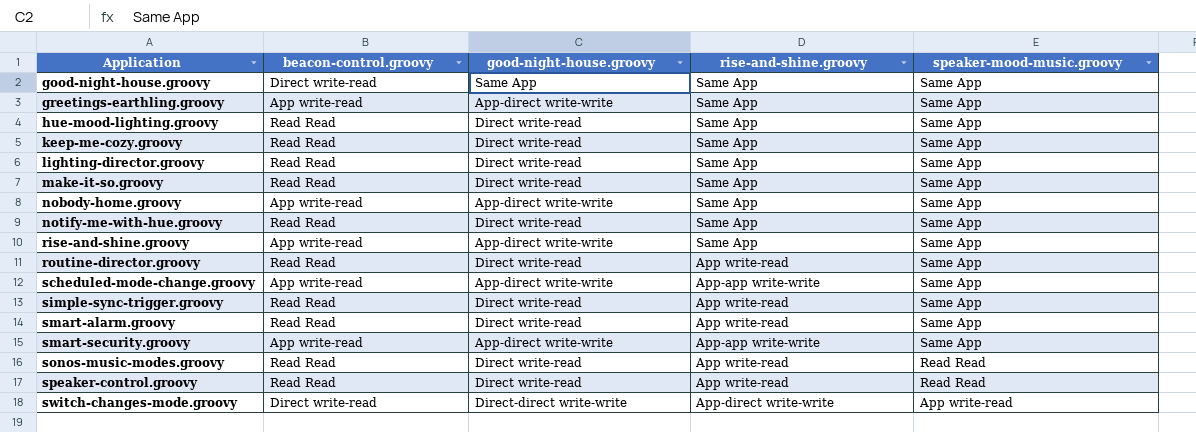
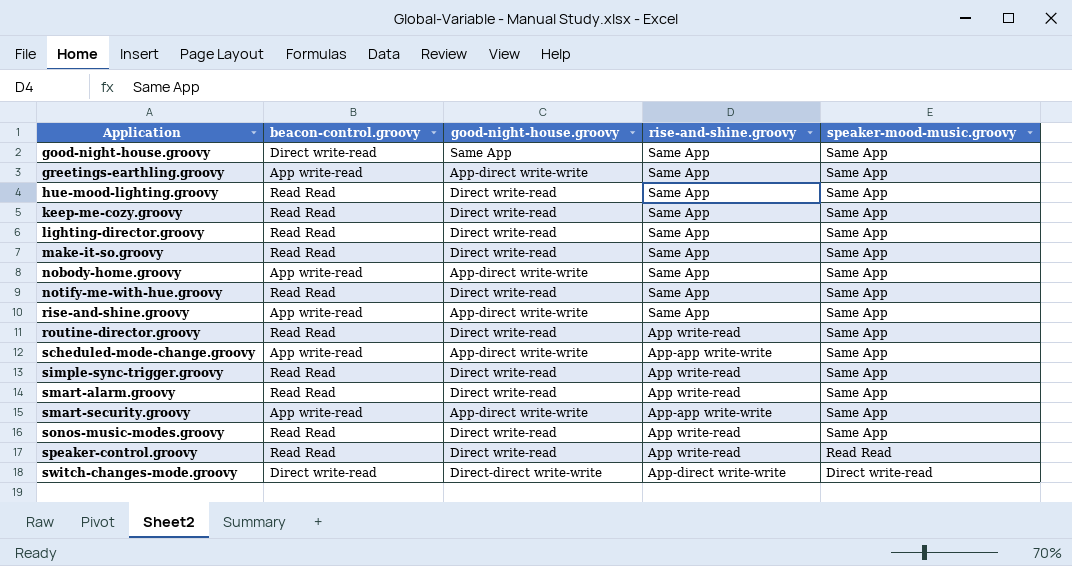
sonos-music-modes.groovy | speaker-mood-music.groovy: Read Read -> Same App
switch-changes-mode.groovy | speaker-mood-music.groovy: App write-read -> Direct write-read

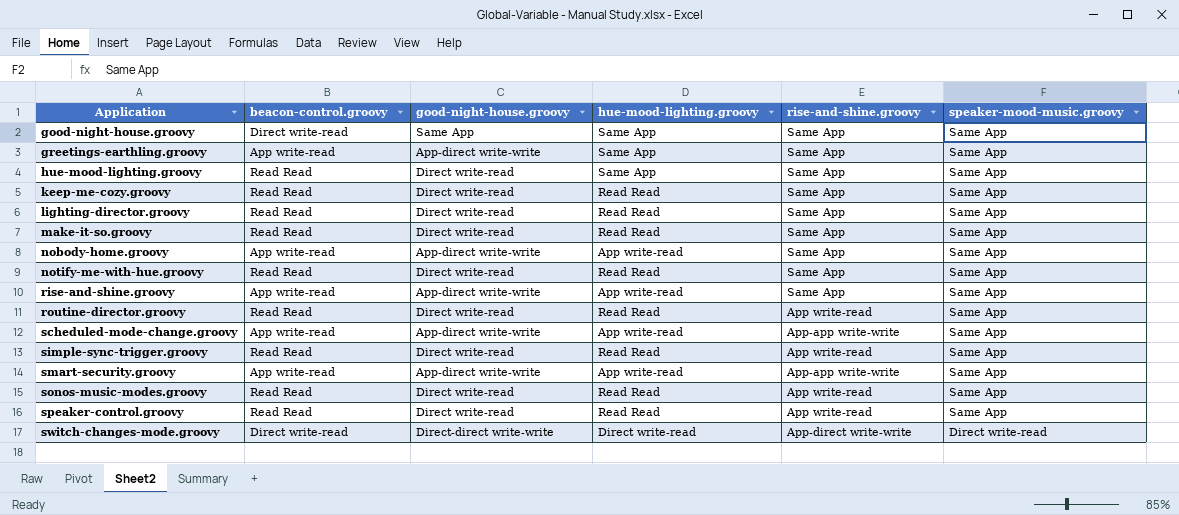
column hue-mood-lighting.groovy | position: none -> 4
row smart-alarm.groovy: Read Read | Direct write-read | App write-read | Same App -> none
speaker-control.groovy | speaker-mood-music.groovy: Read Read -> Same App

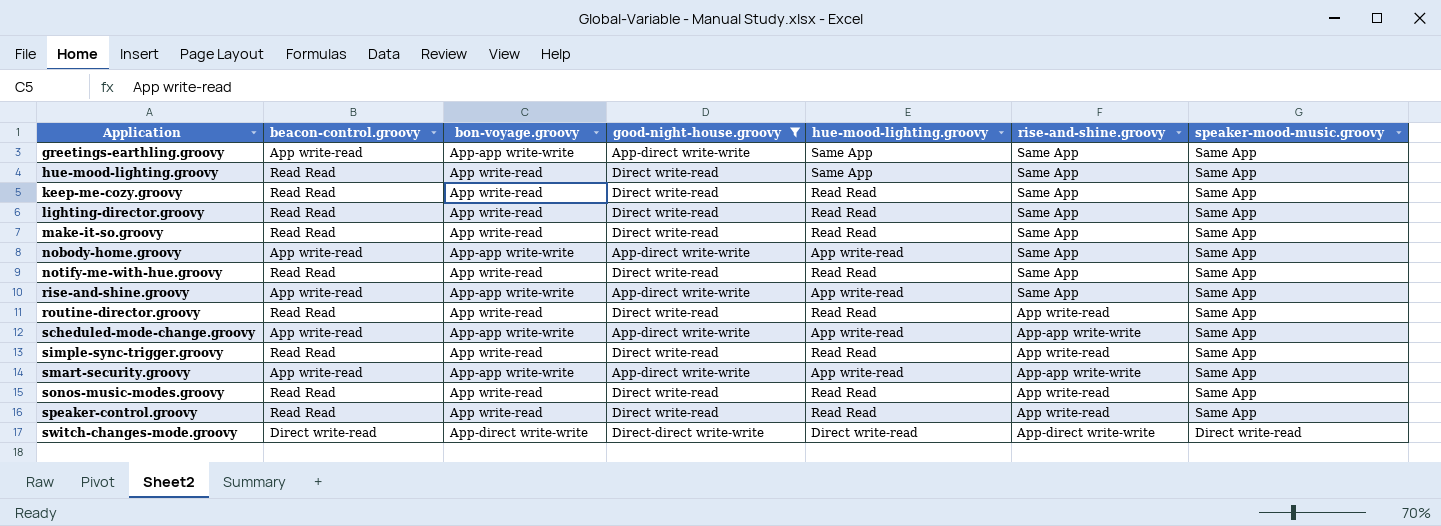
filter: none -> good-night-house.groovy != Same App
column bon-voyage.groovy | position: none -> 3

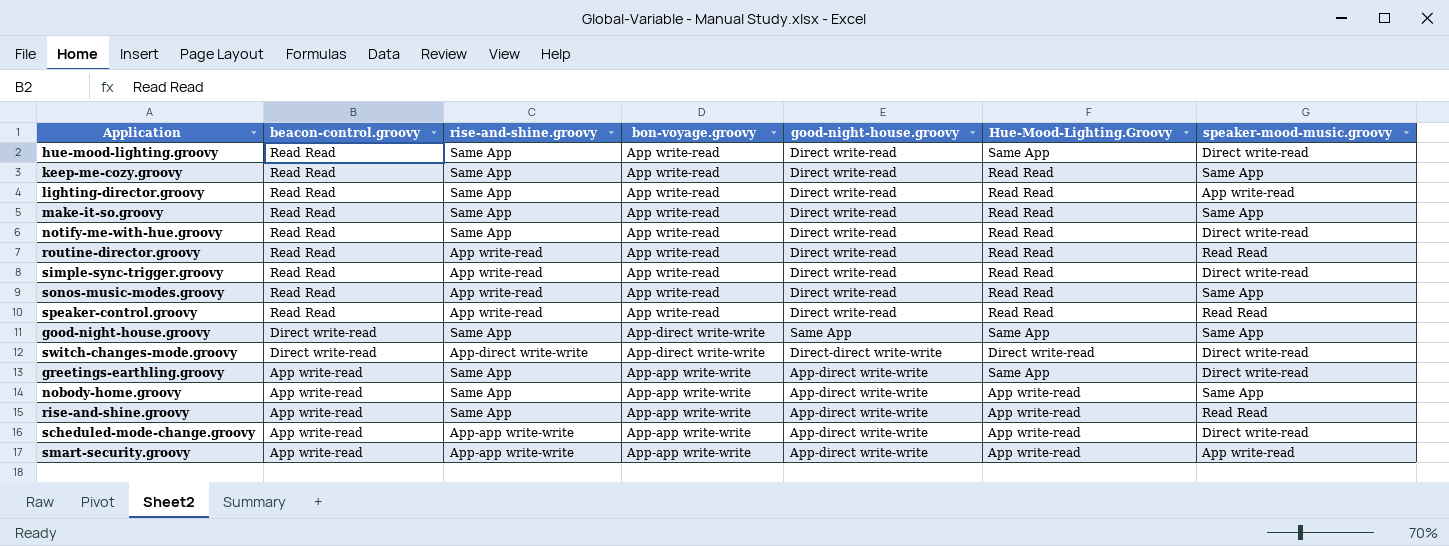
filter: good-night-house.groovy != Same App -> none
row order: Application ascending -> beacon-control.groovy descending
column rise-and-shine.groovy | position: 6 -> 3
column name: hue-mood-lighting.groovy -> Hue-Mood-Lighting.Groovy
hue-mood-lighting.groovy | speaker-mood-music.groovy: Same App -> Direct write-read
lighting-director.groovy | speaker-mood-music.groovy: Same App -> App write-read
notify-me-with-hue.groovy | speaker-mood-music.groovy: Same App -> Direct write-read
routine-director.groovy | speaker-mood-music.groovy: Same App -> Read Read
simple-sync-trigger.groovy | speaker-mood-music.groovy: Same App -> Direct write-read
speaker-control.groovy | speaker-mood-music.groovy: Same App -> Read Read
greetings-earthling.groovy | speaker-mood-music.groovy: Same App -> Direct write-read
rise-and-shine.groovy | speaker-mood-music.groovy: Same App -> Read Read
scheduled-mode-change.groovy | speaker-mood-music.groovy: Same App -> Direct write-read
smart-security.groovy | speaker-mood-music.groovy: Same App -> App write-read

